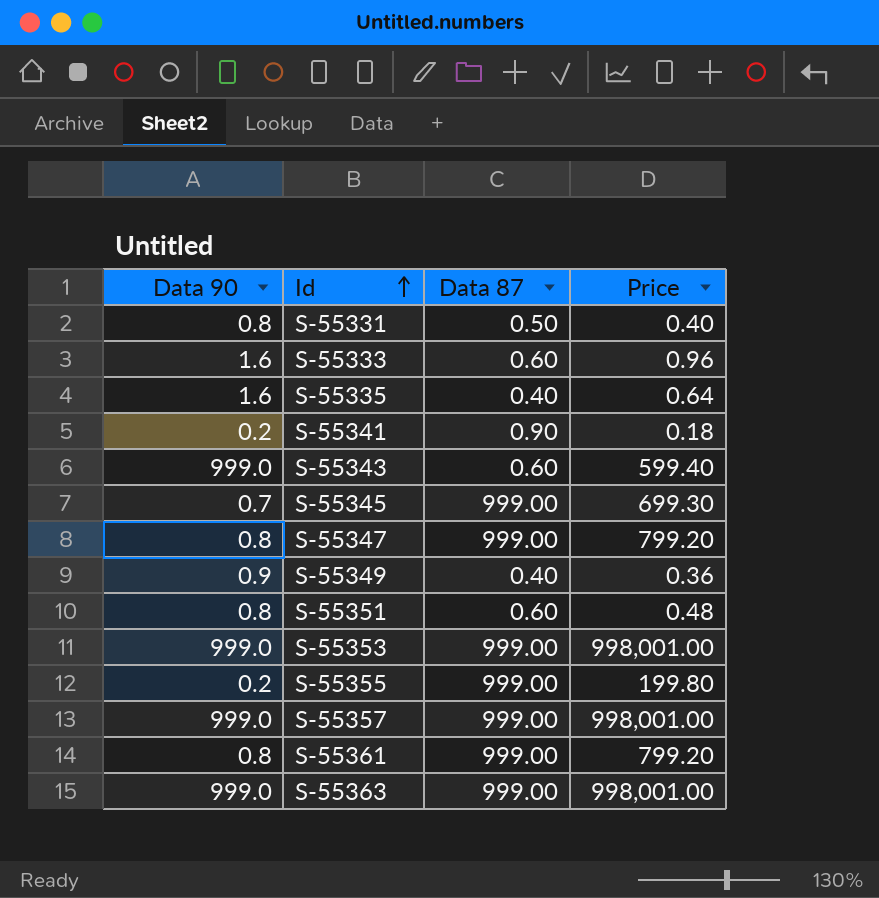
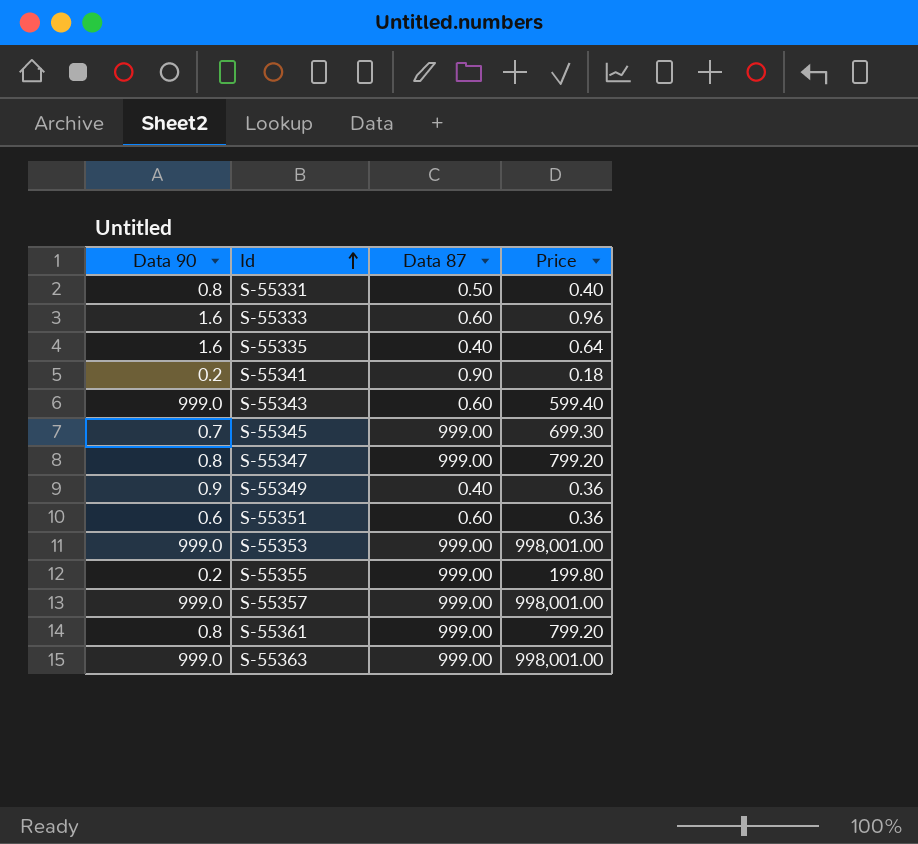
S-55351 | Data 90: 0.8 -> 0.6
S-55351 | Price: 0.48 -> 0.36

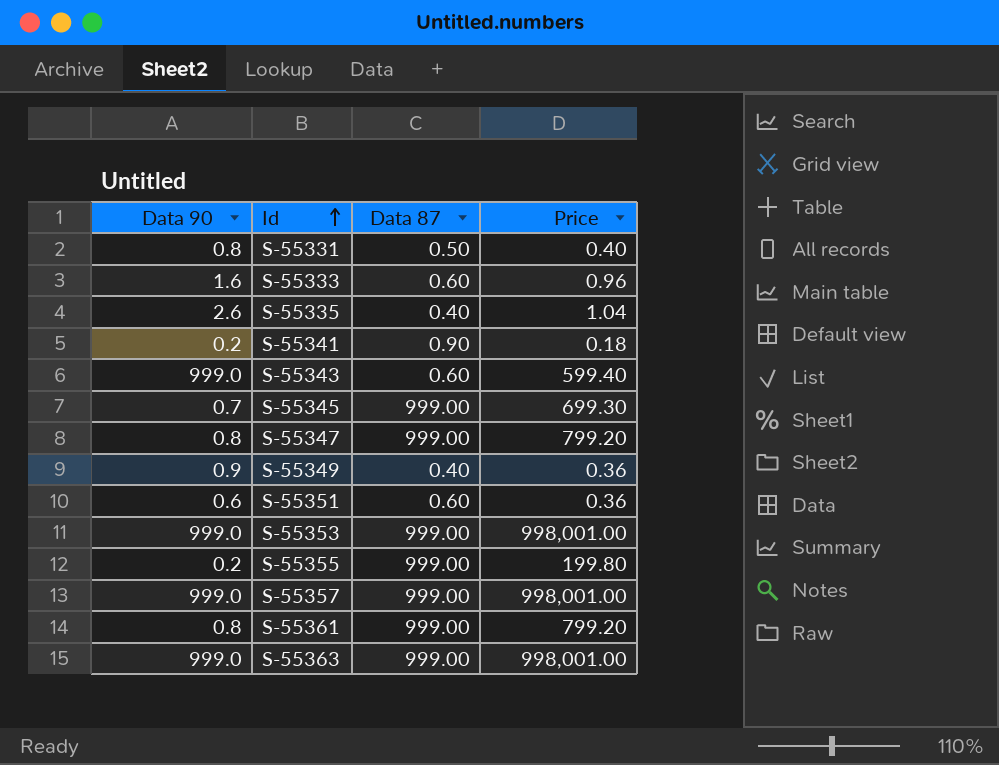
S-55335 | Data 90: 1.6 -> 2.6
S-55335 | Price: 0.64 -> 1.04

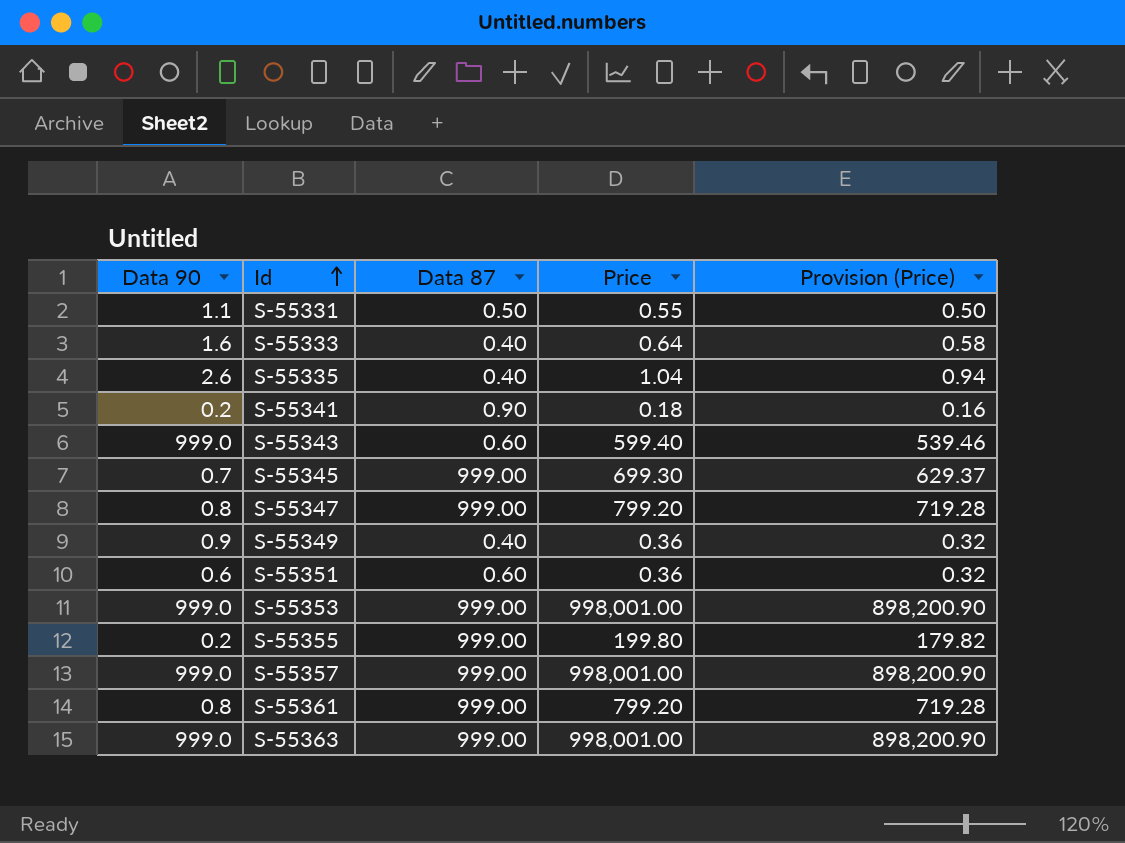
column Provision (Price) | formula: none -> [Price] * 0.9
S-55331 | Data 90: 0.8 -> 1.1
S-55331 | Price: 0.40 -> 0.55
S-55333 | Data 87: 0.60 -> 0.40
S-55333 | Price: 0.96 -> 0.64

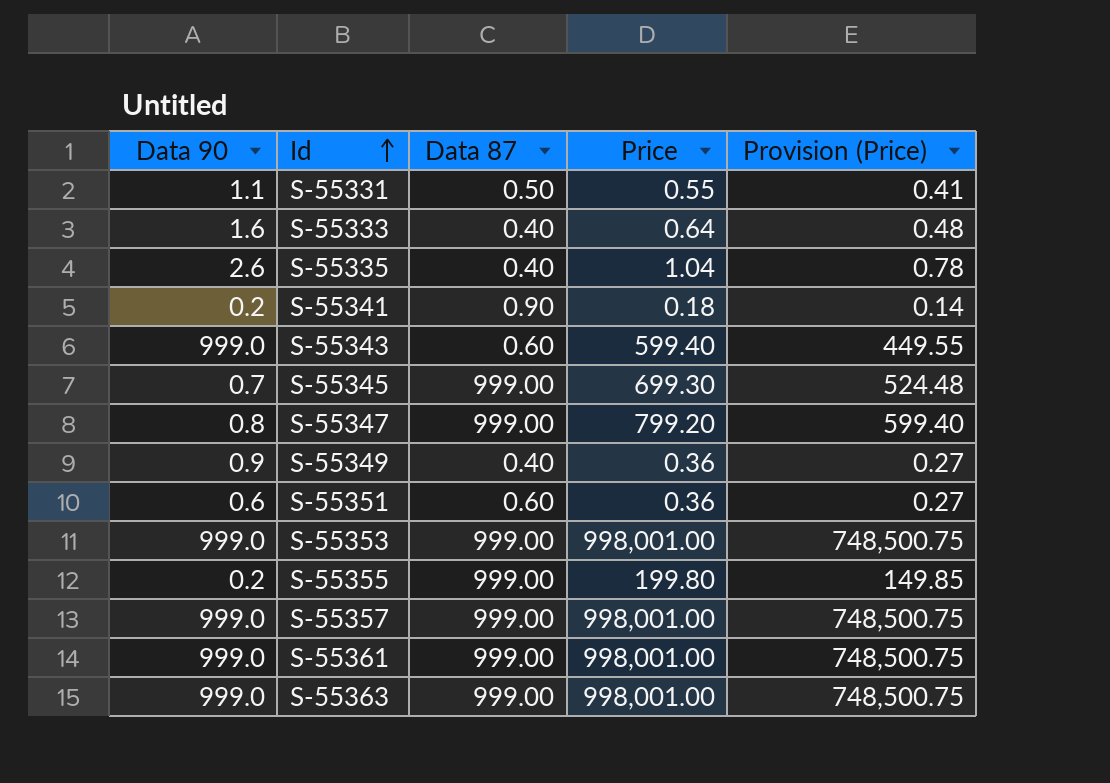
column Provision (Price) | formula: [Price] * 0.9 -> [Price] * 0.75
S-55361 | Data 90: 0.8 -> 999.0
S-55361 | Price: 799.20 -> 998,001.00

